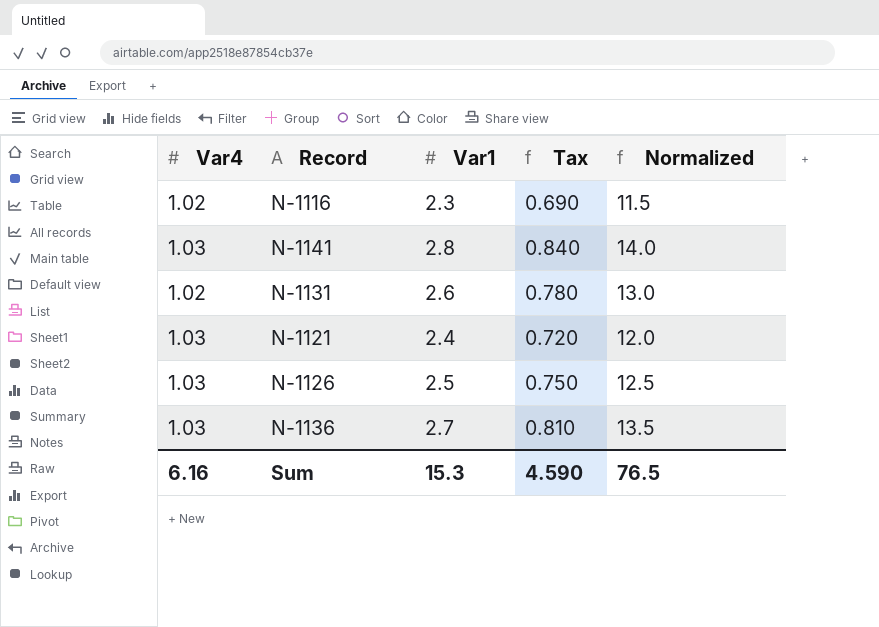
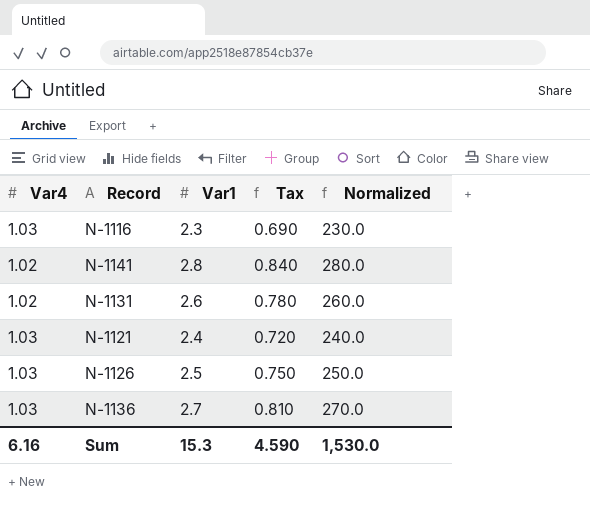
column Normalized | formula: [Var1] * 5 -> [Var1] * 100
N-1116 | Var4: 1.02 -> 1.03
N-1141 | Var4: 1.03 -> 1.02
Sum | Normalized: 76.5 -> 1,530.0

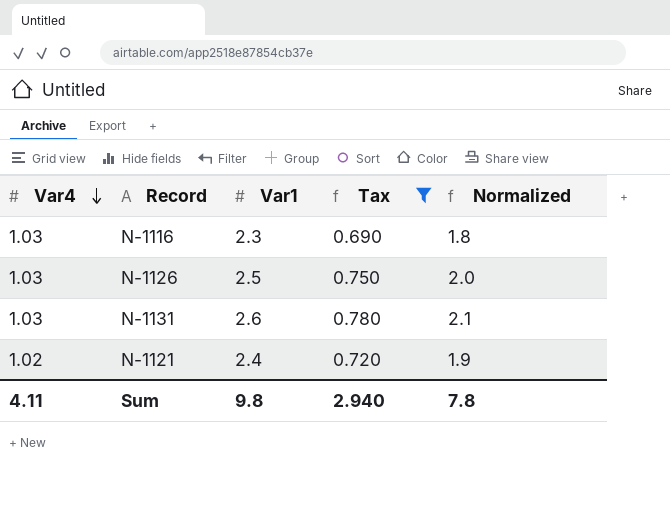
filter: none -> Tax <= 0.780
row order: none -> Var4 descending
column Normalized | formula: [Var1] * 100 -> [Var1] * 0.8
N-1131 | Var4: 1.02 -> 1.03
N-1121 | Var4: 1.03 -> 1.02
Sum | Var4: 6.16 -> 4.11
Sum | Var1: 15.3 -> 9.8
Sum | Tax: 4.590 -> 2.940
Sum | Normalized: 1,530.0 -> 7.8

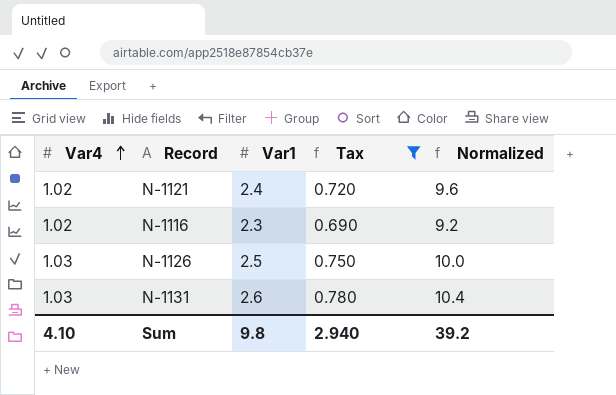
row order: Var4 descending -> Var4 ascending
column Normalized | formula: [Var1] * 0.8 -> [Var1] * 4
N-1116 | Var4: 1.03 -> 1.02
Sum | Var4: 4.11 -> 4.10
Sum | Normalized: 7.8 -> 39.2

